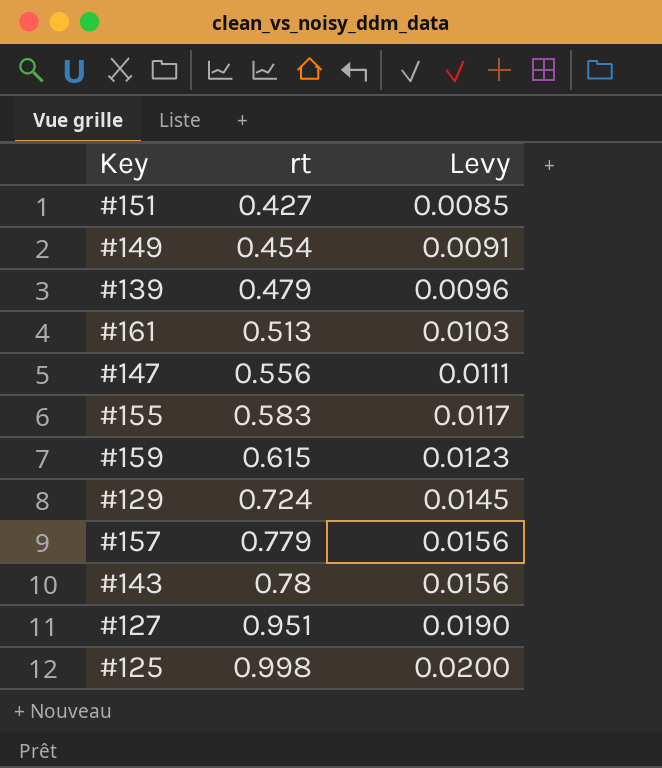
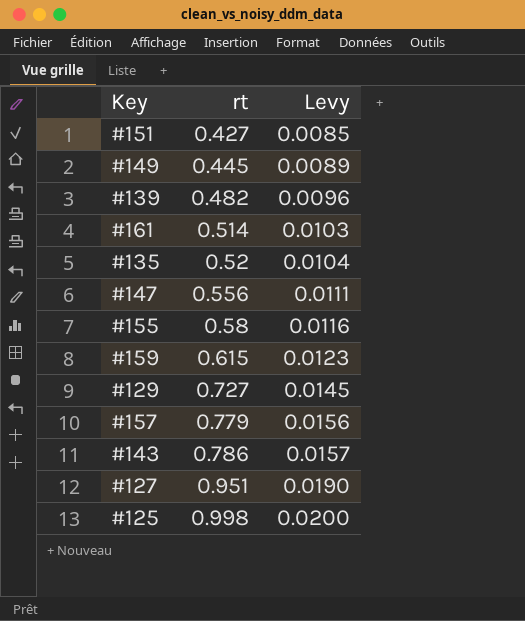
#149 | rt: 0.454 -> 0.445
#149 | Levy: 0.0091 -> 0.0089
#139 | rt: 0.479 -> 0.482
#161 | rt: 0.513 -> 0.514
row #135: none -> 0.52 | 0.0104
#155 | rt: 0.583 -> 0.58
#155 | Levy: 0.0117 -> 0.0116
#129 | rt: 0.724 -> 0.727
#143 | rt: 0.78 -> 0.786
#143 | Levy: 0.0156 -> 0.0157

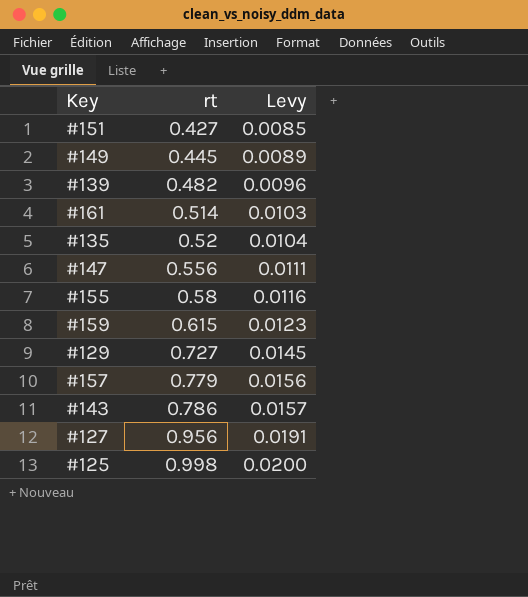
#127 | rt: 0.951 -> 0.956
#127 | Levy: 0.0190 -> 0.0191

